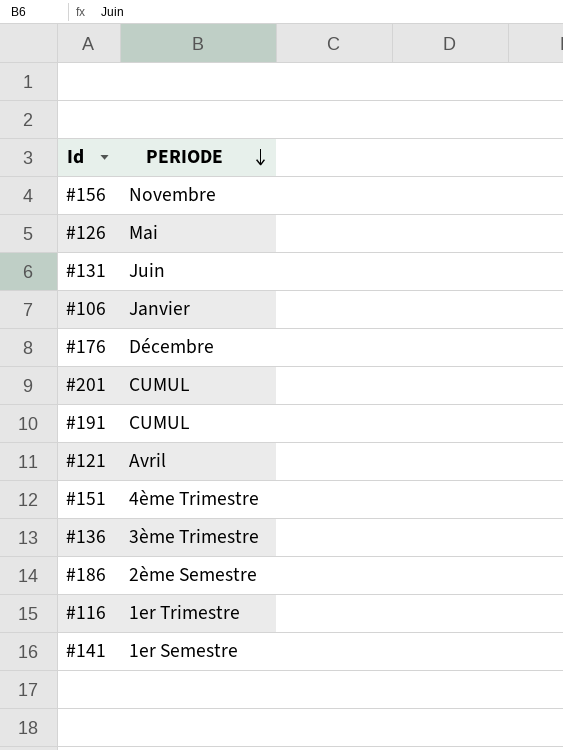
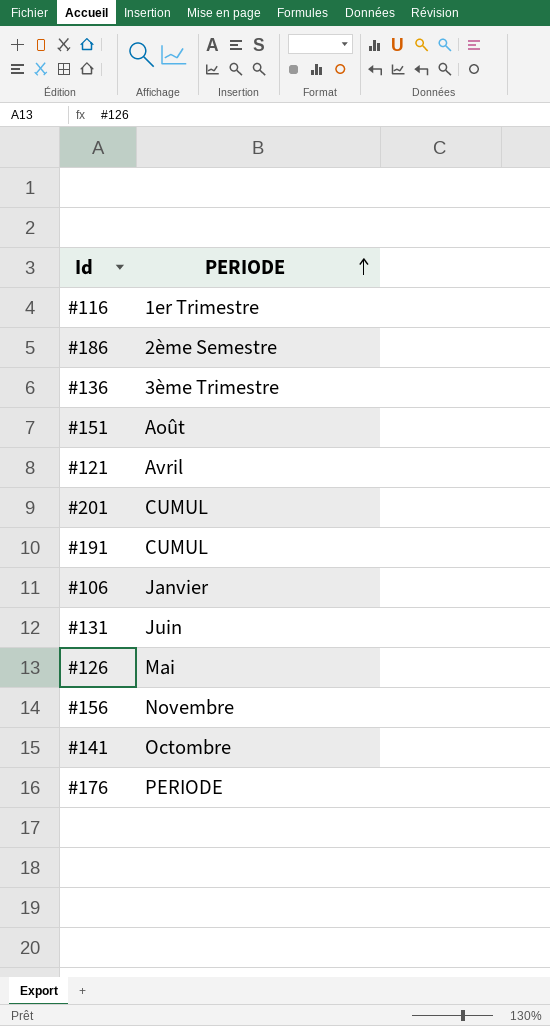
row order: PERIODE descending -> PERIODE ascending
#151 | PERIODE: 4ème Trimestre -> Août
#141 | PERIODE: 1er Semestre -> Octombre
#176 | PERIODE: Décembre -> PERIODE

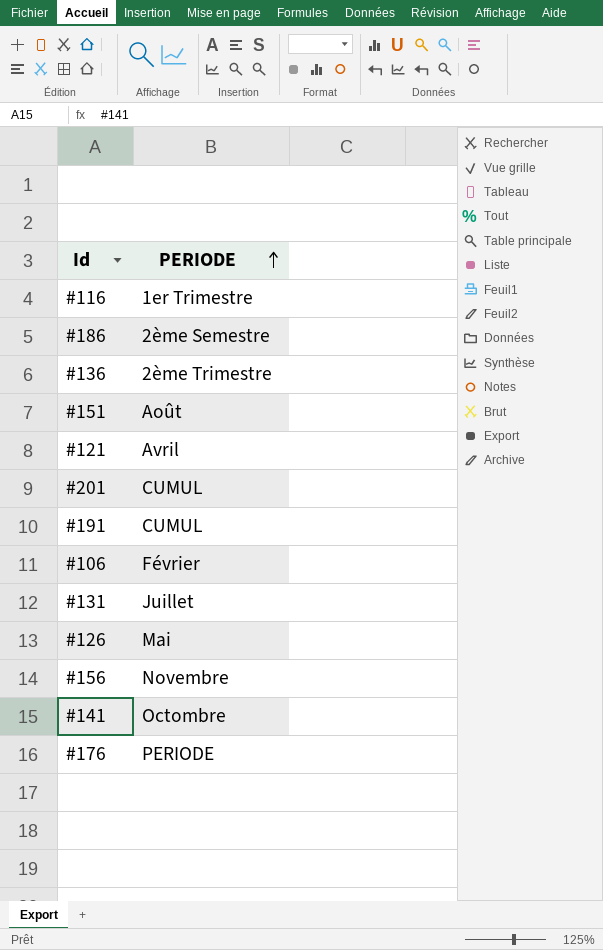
#136 | PERIODE: 3ème Trimestre -> 2ème Trimestre
#106 | PERIODE: Janvier -> Février
#131 | PERIODE: Juin -> Juillet

